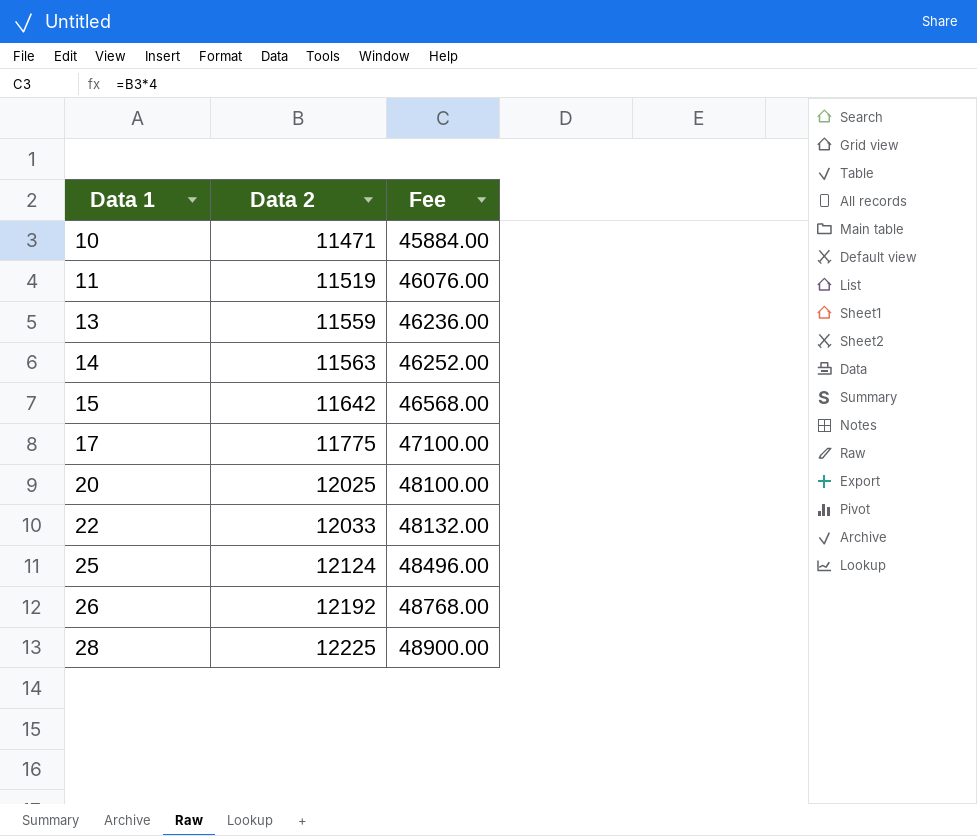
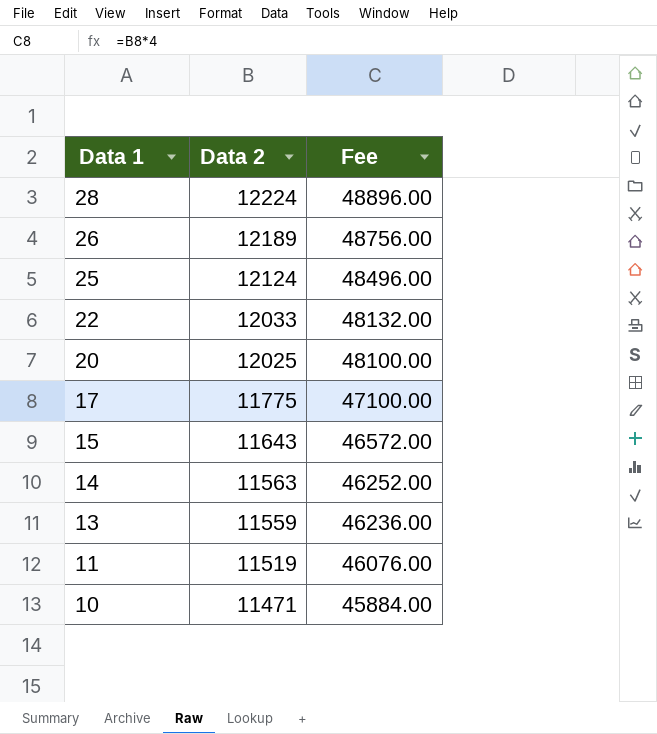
row order: Data 1 ascending -> Data 1 descending
28 | Data 2: 12225 -> 12224
28 | Fee: 48900.00 -> 48896.00
26 | Data 2: 12192 -> 12189
26 | Fee: 48768.00 -> 48756.00
15 | Data 2: 11642 -> 11643
15 | Fee: 46568.00 -> 46572.00

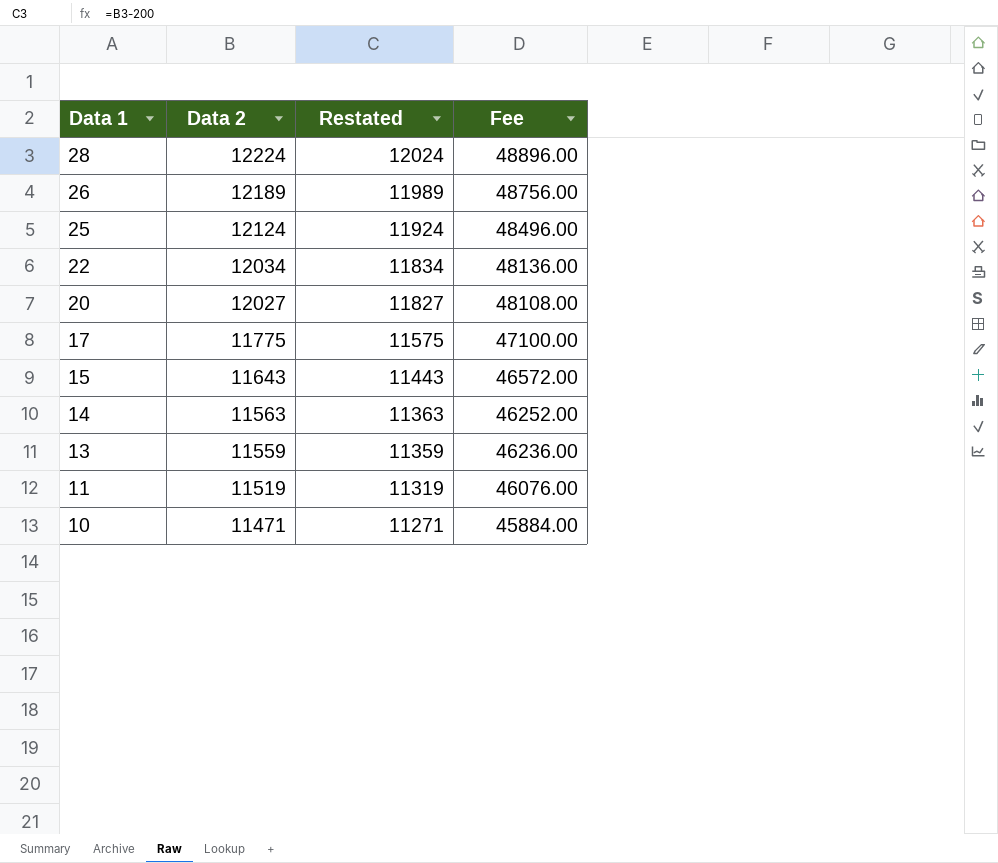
column Restated | formula: none -> [Data 2] - 200
22 | Data 2: 12033 -> 12034
22 | Fee: 48132.00 -> 48136.00
20 | Data 2: 12025 -> 12027
20 | Fee: 48100.00 -> 48108.00

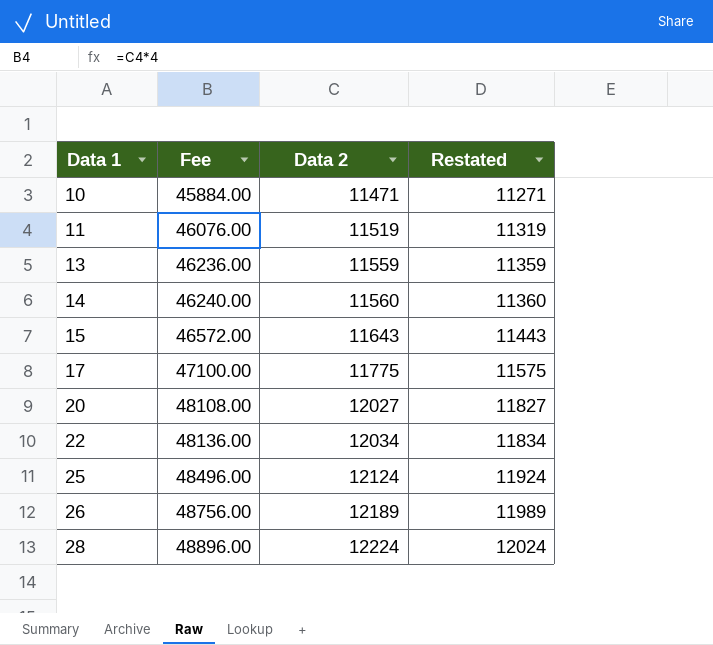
row order: Data 1 descending -> Data 1 ascending
column Fee | position: 4 -> 2
14 | Fee: 46252.00 -> 46240.00
14 | Data 2: 11563 -> 11560
14 | Restated: 11363 -> 11360

